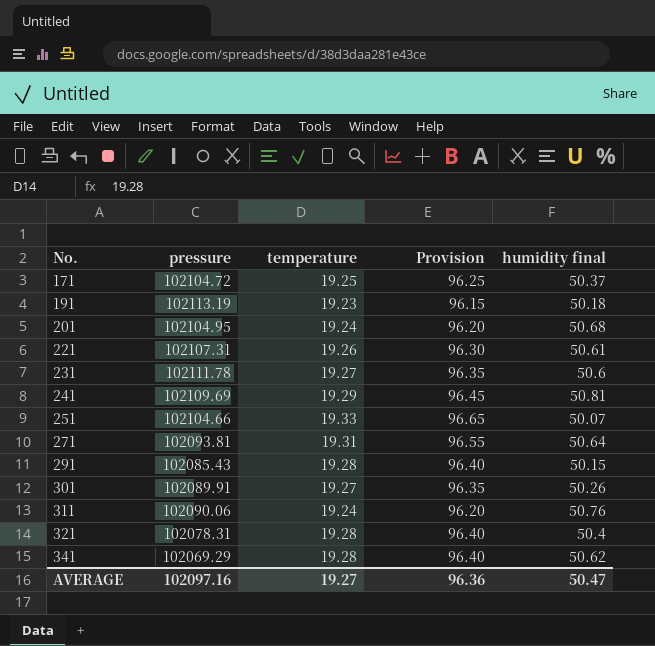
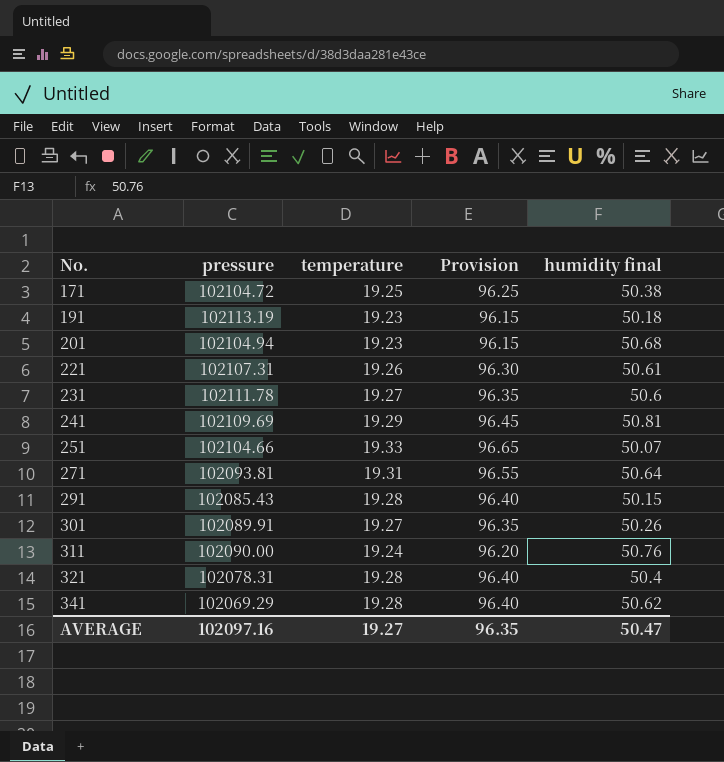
171 | humidity final: 50.37 -> 50.38
201 | pressure: 102104.95 -> 102104.94
201 | temperature: 19.24 -> 19.23
201 | Provision: 96.20 -> 96.15
311 | pressure: 102090.06 -> 102090.00
AVERAGE | Provision: 96.36 -> 96.35

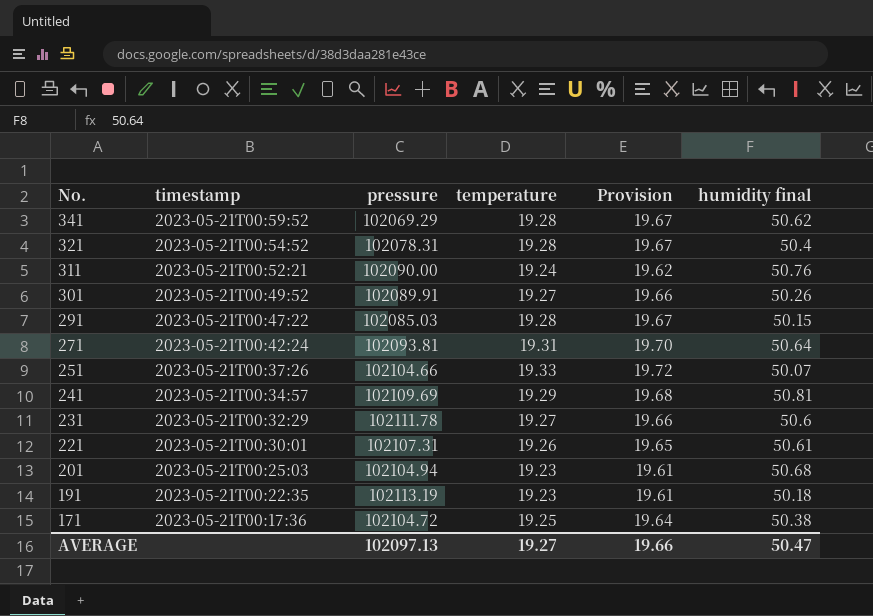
row order: No. ascending -> No. descending
column timestamp | position: none -> 2
column Provision | formula: [temperature] * 5 -> [temperature] * 1.02
291 | pressure: 102085.43 -> 102085.03
AVERAGE | pressure: 102097.16 -> 102097.13
AVERAGE | Provision: 96.35 -> 19.66

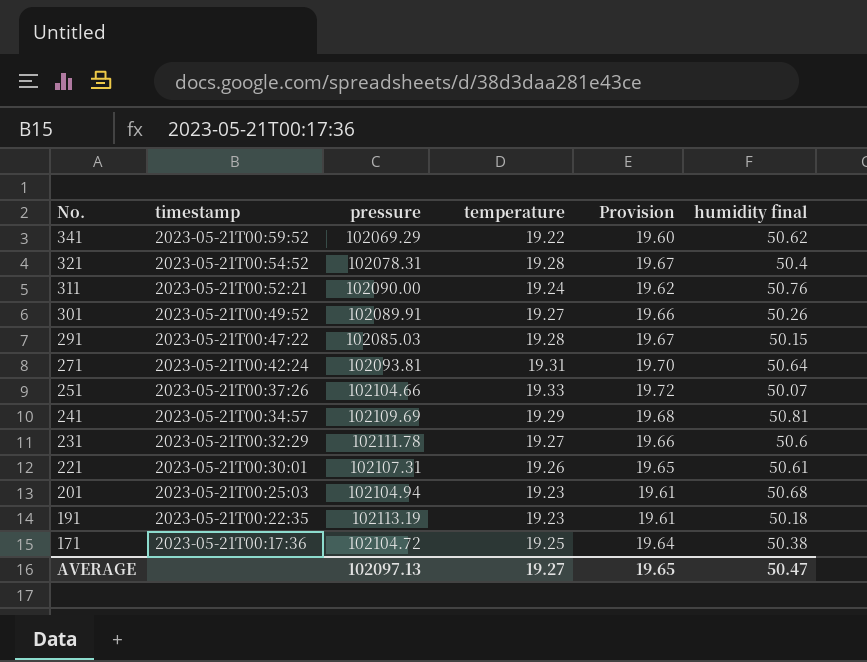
341 | temperature: 19.28 -> 19.22
341 | Provision: 19.67 -> 19.60
AVERAGE | Provision: 19.66 -> 19.65

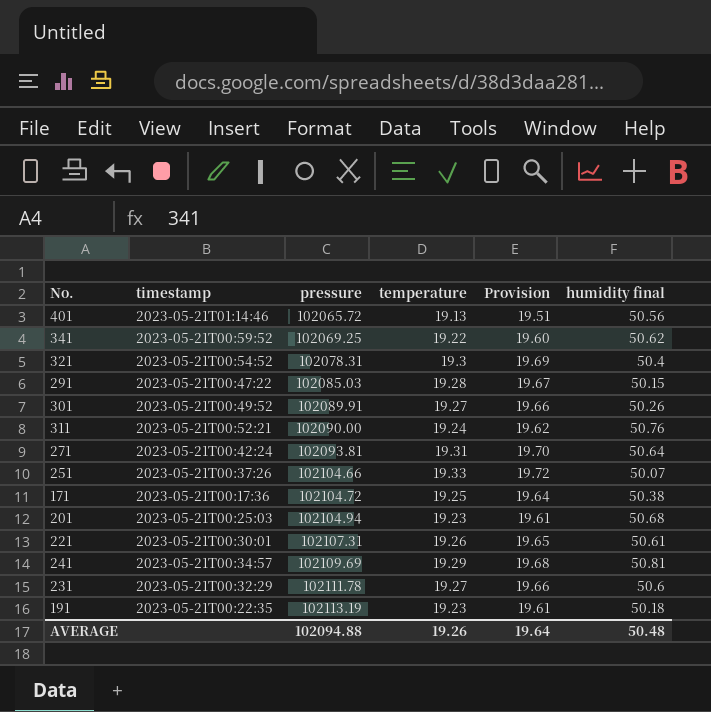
row order: No. descending -> pressure ascending
row 401: none -> 2023-05-21T01:14:46 | 102065.72 | 19.13 | 19.51 | 50.56
341 | pressure: 102069.29 -> 102069.25
321 | temperature: 19.28 -> 19.3
321 | Provision: 19.67 -> 19.69
AVERAGE | pressure: 102097.13 -> 102094.88
AVERAGE | temperature: 19.27 -> 19.26
AVERAGE | Provision: 19.65 -> 19.64
AVERAGE | humidity final: 50.47 -> 50.48

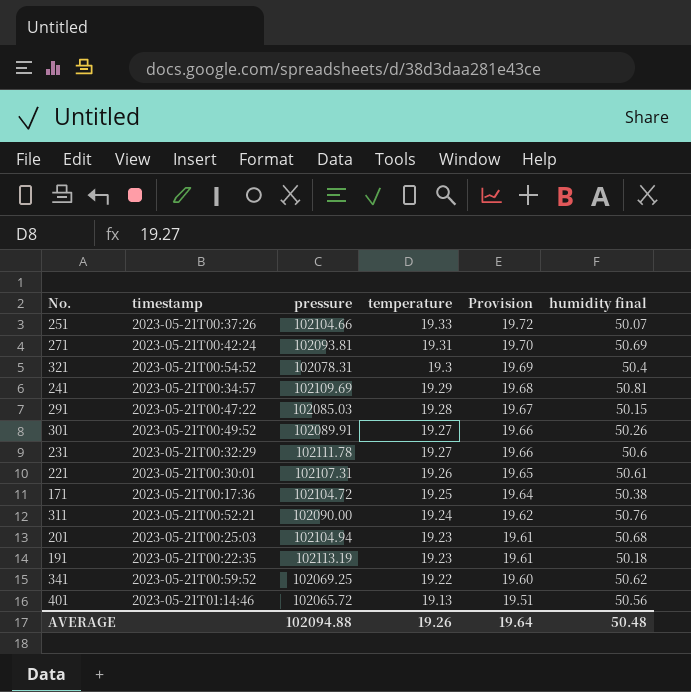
row order: pressure ascending -> temperature descending
271 | humidity final: 50.64 -> 50.69

